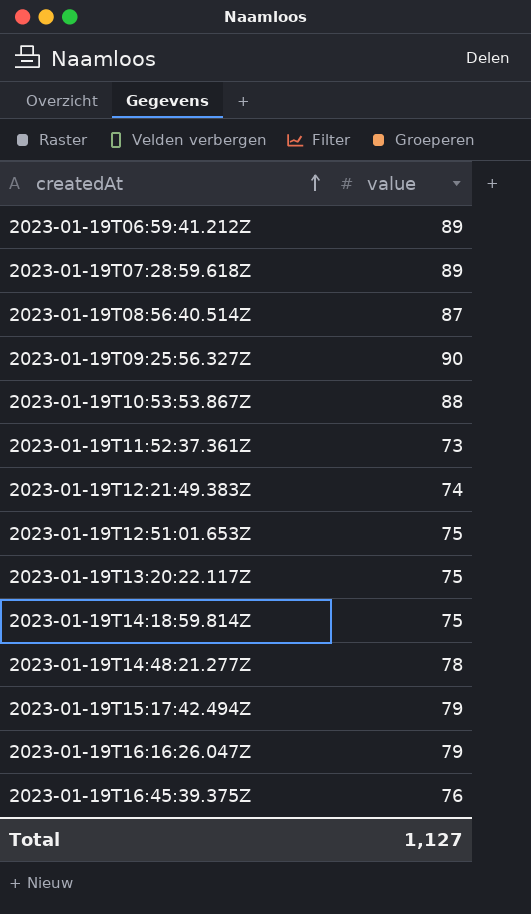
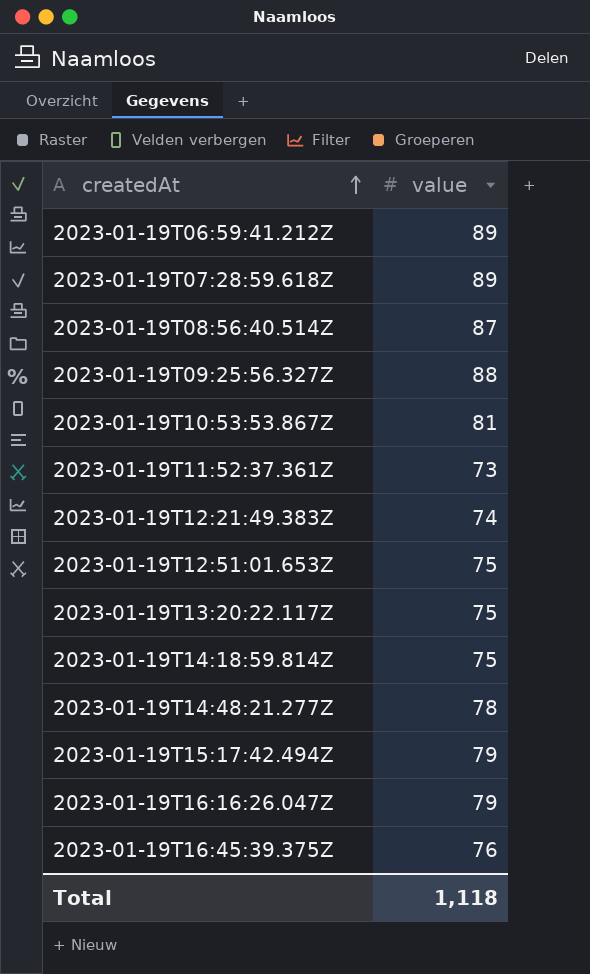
2023-01-19T09:25:56.327Z | value: 90 -> 88
2023-01-19T10:53:53.867Z | value: 88 -> 81
Total | value: 1,127 -> 1,118

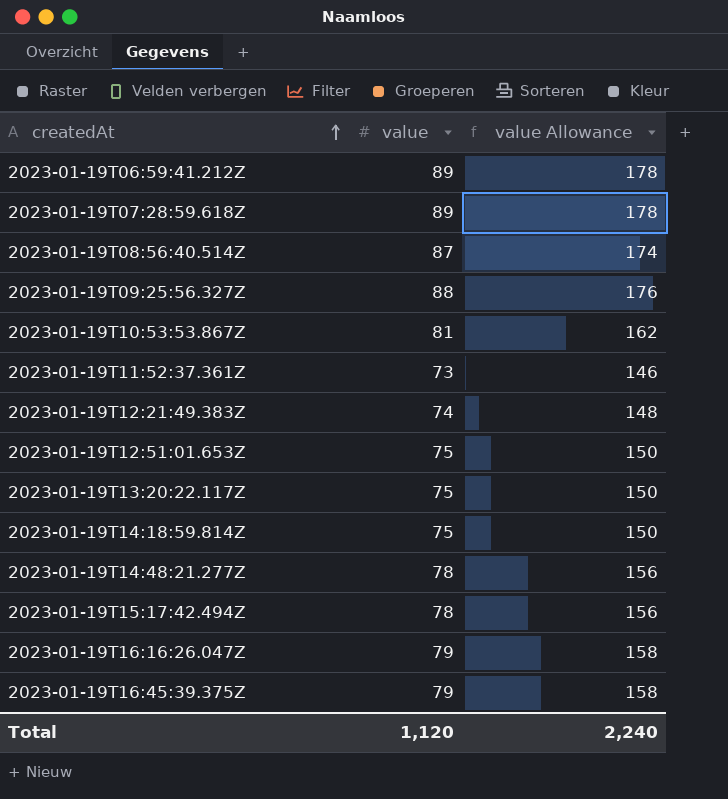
column value Allowance | formula: none -> [value] * 2
2023-01-19T15:17:42.494Z | value: 79 -> 78
2023-01-19T16:45:39.375Z | value: 76 -> 79
Total | value: 1,118 -> 1,120

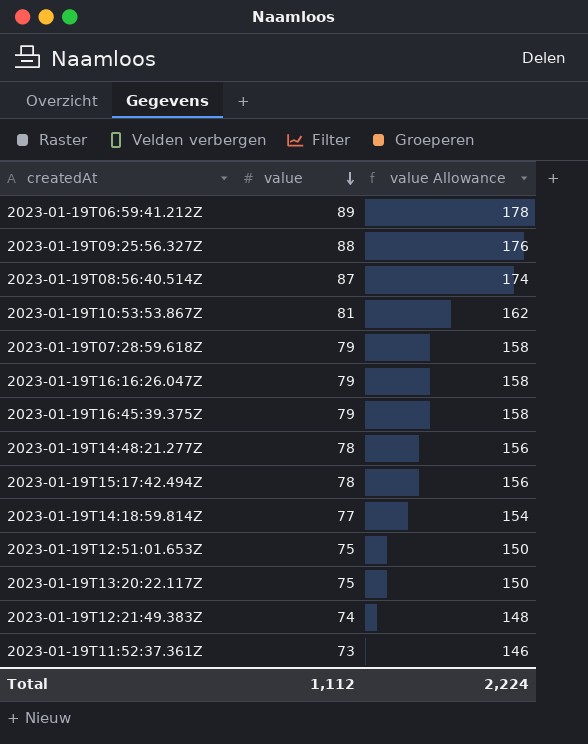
row order: createdAt ascending -> value descending
2023-01-19T07:28:59.618Z | value: 89 -> 79
2023-01-19T07:28:59.618Z | value Allowance: 178 -> 158
2023-01-19T14:18:59.814Z | value: 75 -> 77
2023-01-19T14:18:59.814Z | value Allowance: 150 -> 154
Total | value: 1,120 -> 1,112
Total | value Allowance: 2,240 -> 2,224

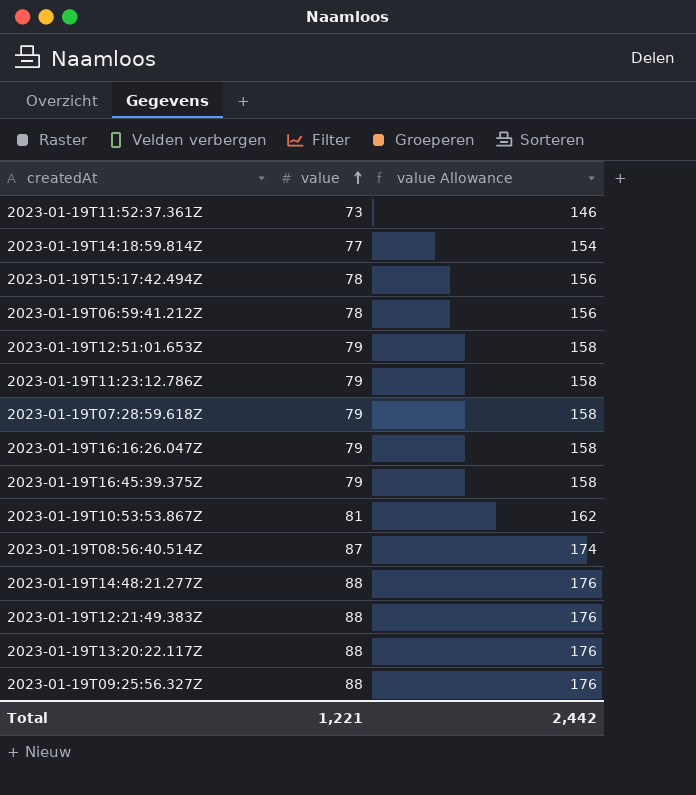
row order: value descending -> value ascending
2023-01-19T06:59:41.212Z | value: 89 -> 78
2023-01-19T06:59:41.212Z | value Allowance: 178 -> 156
2023-01-19T12:51:01.653Z | value: 75 -> 79
2023-01-19T12:51:01.653Z | value Allowance: 150 -> 158
row 2023-01-19T11:23:12.786Z: none -> 79 | 158
2023-01-19T14:48:21.277Z | value: 78 -> 88
2023-01-19T14:48:21.277Z | value Allowance: 156 -> 176
2023-01-19T12:21:49.383Z | value: 74 -> 88
2023-01-19T12:21:49.383Z | value Allowance: 148 -> 176
2023-01-19T13:20:22.117Z | value: 75 -> 88
2023-01-19T13:20:22.117Z | value Allowance: 150 -> 176
Total | value: 1,112 -> 1,221
Total | value Allowance: 2,224 -> 2,442

